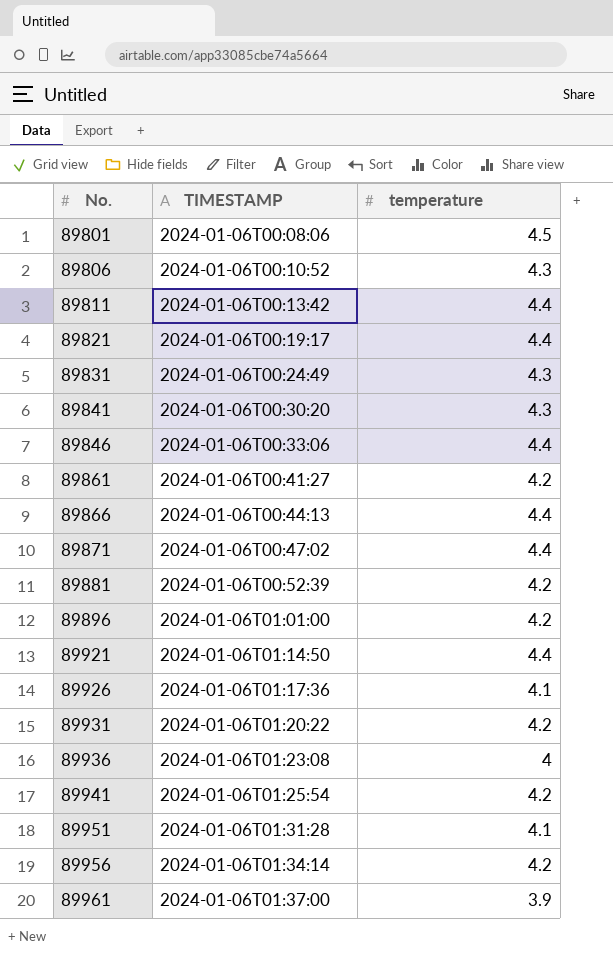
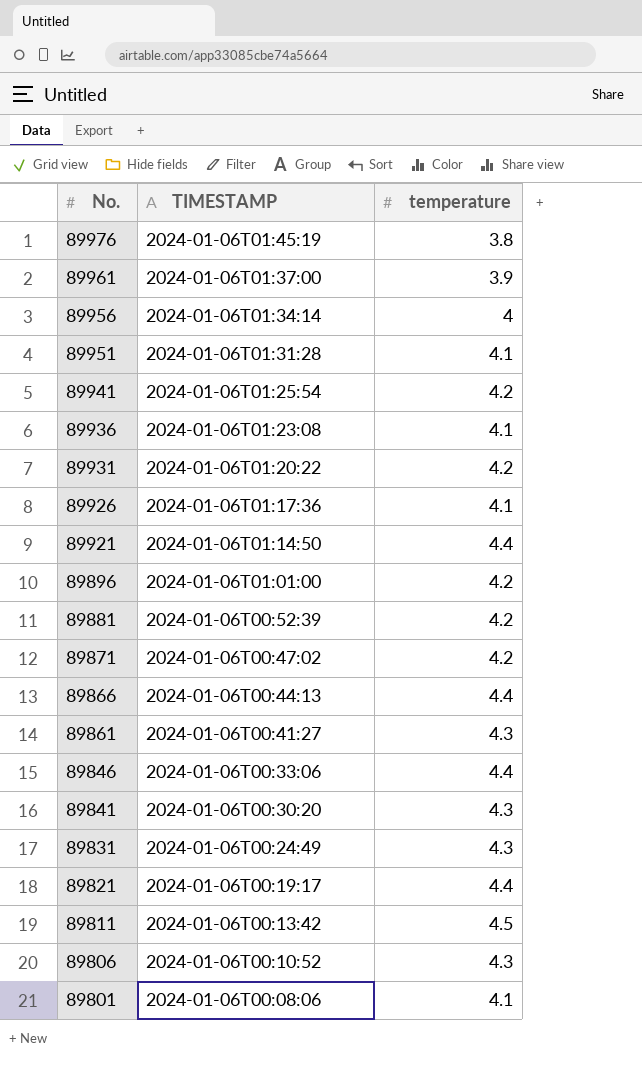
row order: No. ascending -> No. descending
row 89976: none -> 2024-01-06T01:45:19 | 3.8
89956 | temperature: 4.2 -> 4
89936 | temperature: 4 -> 4.1
89871 | temperature: 4.4 -> 4.2
89861 | temperature: 4.2 -> 4.3
89811 | temperature: 4.4 -> 4.5
89801 | temperature: 4.5 -> 4.1

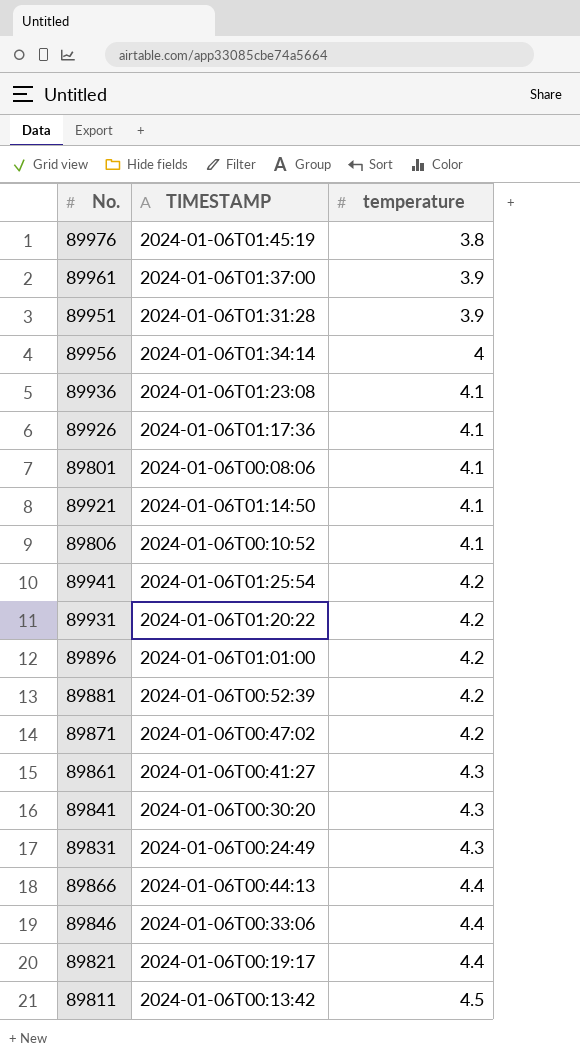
row order: No. descending -> temperature ascending
89951 | temperature: 4.1 -> 3.9
89921 | temperature: 4.4 -> 4.1
89806 | temperature: 4.3 -> 4.1

